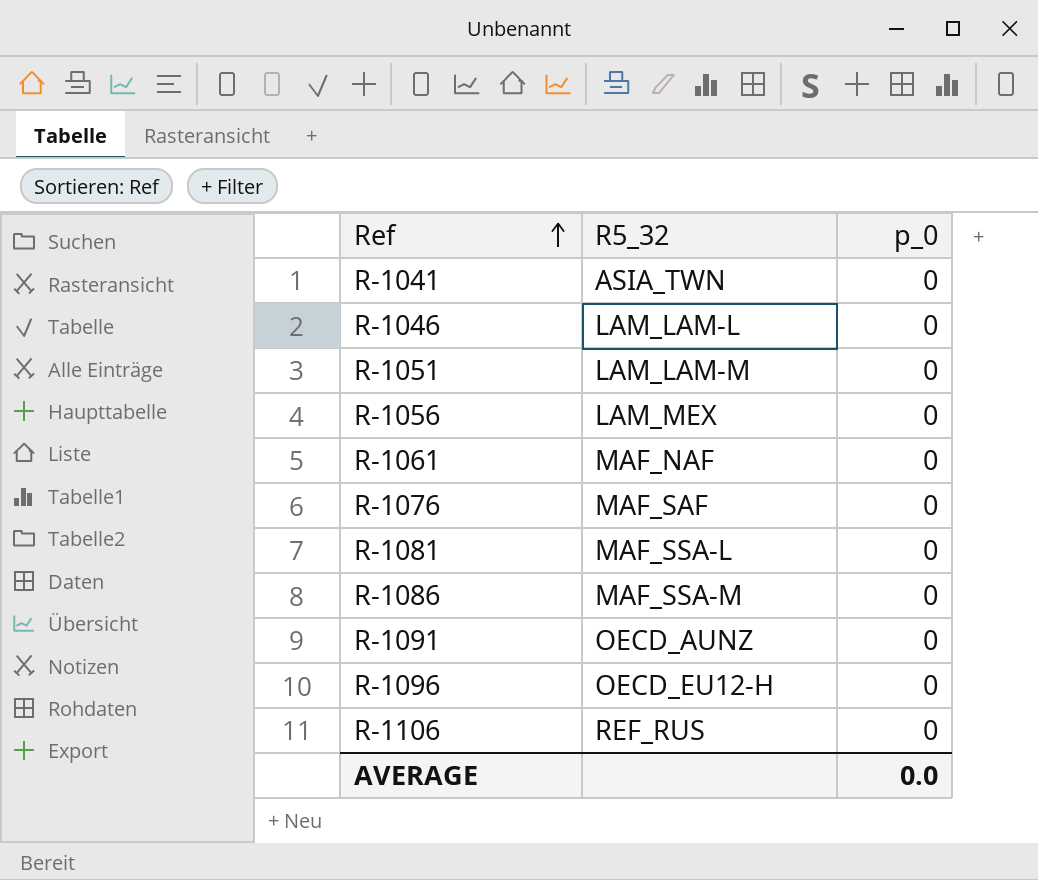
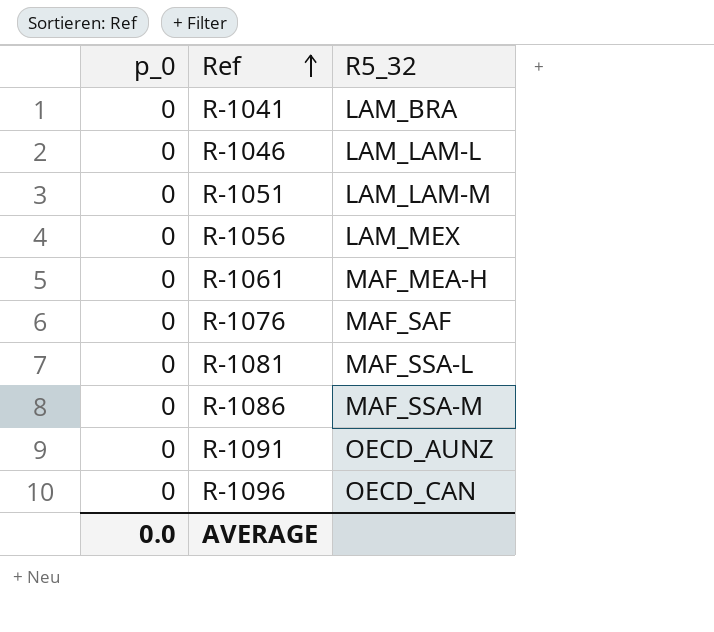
column p_0 | position: 3 -> 1
row R-1106: REF_RUS | 0 -> none
R-1041 | R5_32: ASIA_TWN -> LAM_BRA
R-1061 | R5_32: MAF_NAF -> MAF_MEA-H
R-1096 | R5_32: OECD_EU12-H -> OECD_CAN

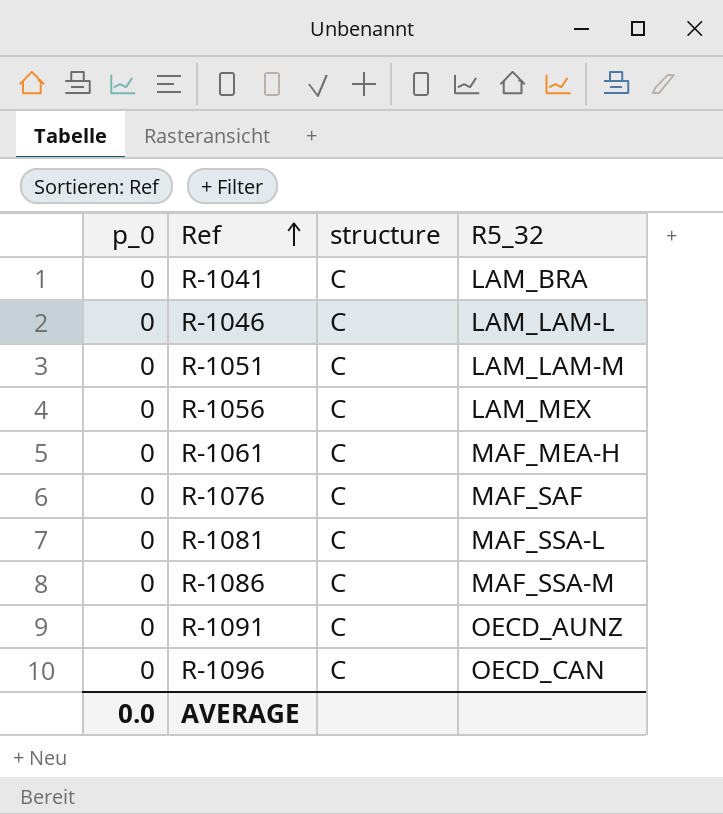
column structure | position: none -> 3

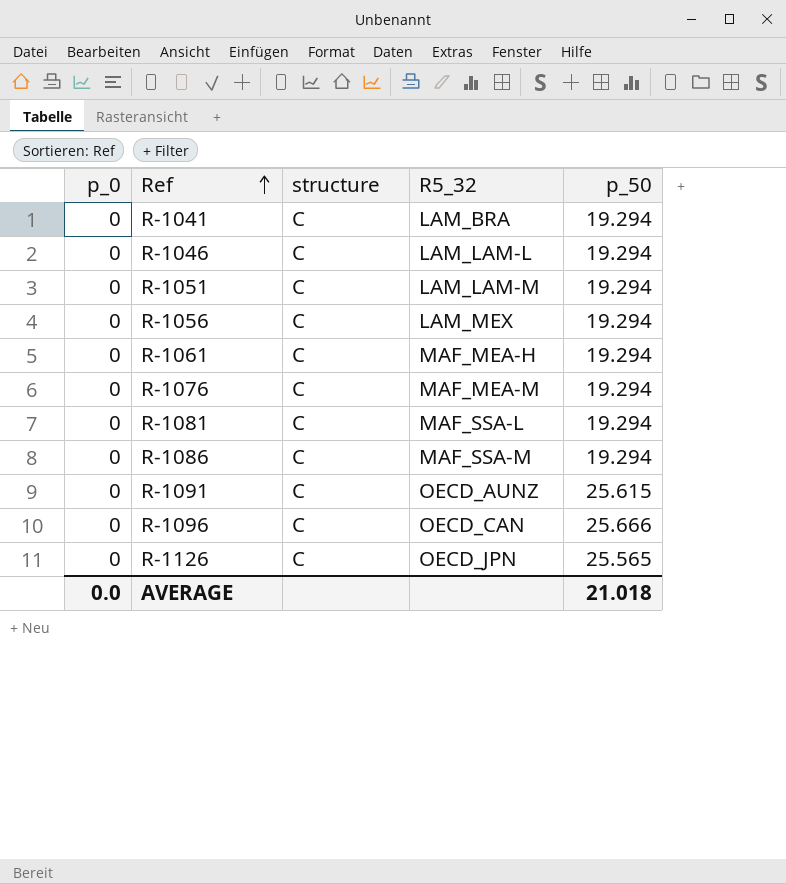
column p_50 | position: none -> 5
R-1076 | R5_32: MAF_SAF -> MAF_MEA-M
row R-1126: none -> 0 | C | OECD_JPN | 25.565

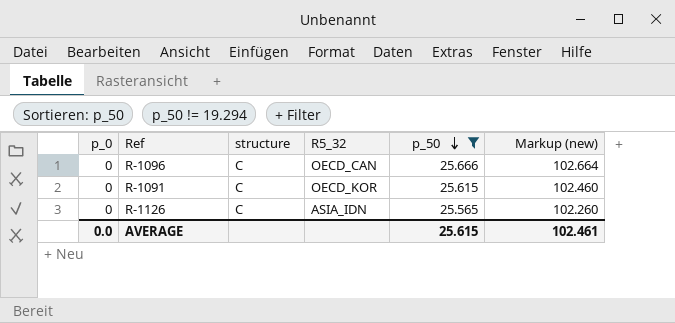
filter: none -> p_50 != 19.294
row order: Ref ascending -> p_50 descending
column Markup (new) | formula: none -> [p_50] * 4
R-1091 | R5_32: OECD_AUNZ -> OECD_KOR
R-1126 | R5_32: OECD_JPN -> ASIA_IDN
AVERAGE | p_50: 21.018 -> 25.615

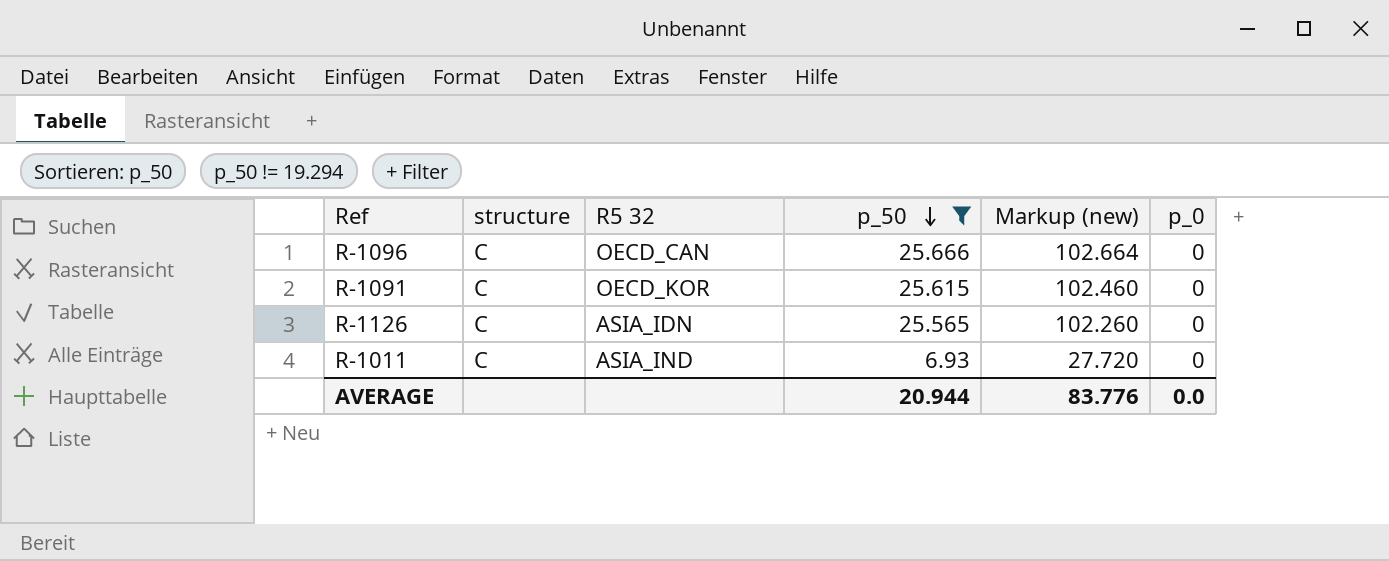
column name: R5_32 -> R5 32
column p_0 | position: 1 -> 6
row R-1011: none -> C | ASIA_IND | 6.93 | 27.720 | 0
AVERAGE | p_50: 25.615 -> 20.944
AVERAGE | Markup (new): 102.461 -> 83.776

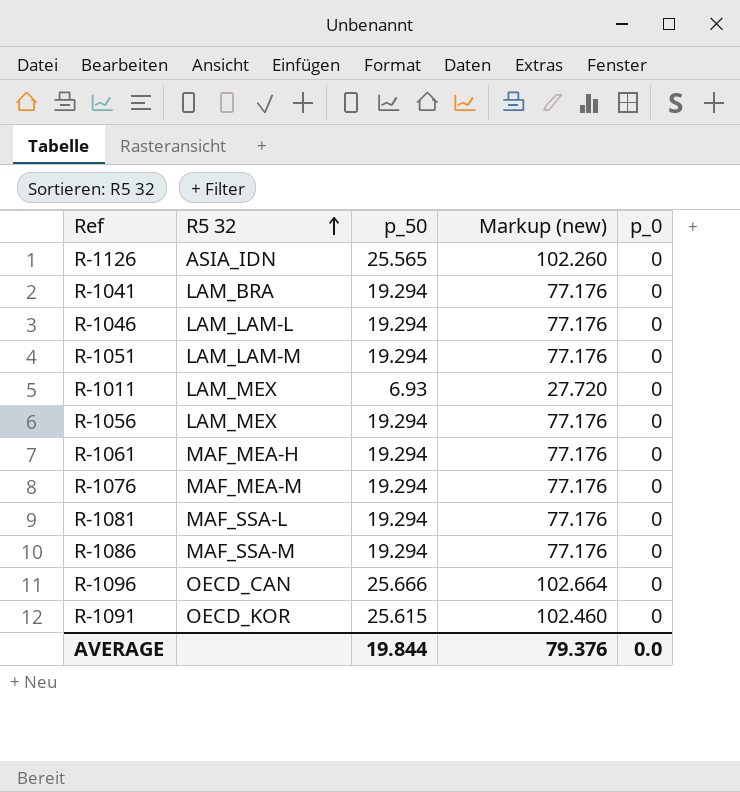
filter: p_50 != 19.294 -> none
row order: p_50 descending -> R5 32 ascending
column structure | position: 2 -> none
R-1011 | R5 32: ASIA_IND -> LAM_MEX
AVERAGE | p_50: 20.944 -> 19.844
AVERAGE | Markup (new): 83.776 -> 79.376

